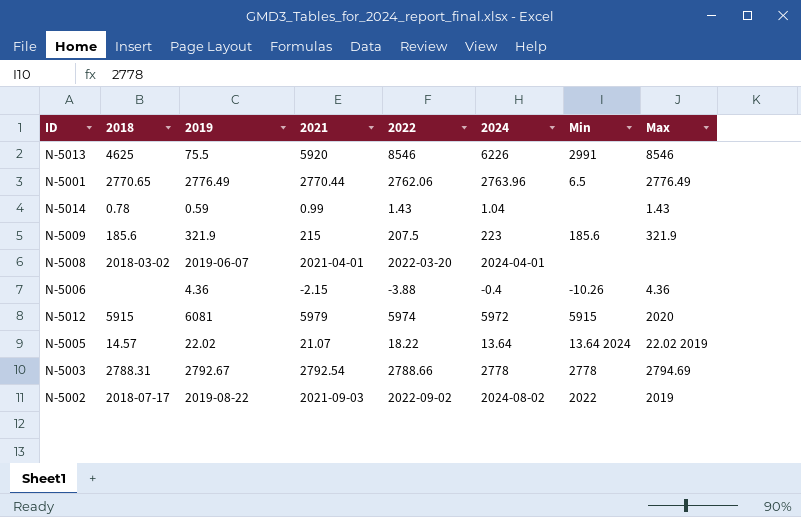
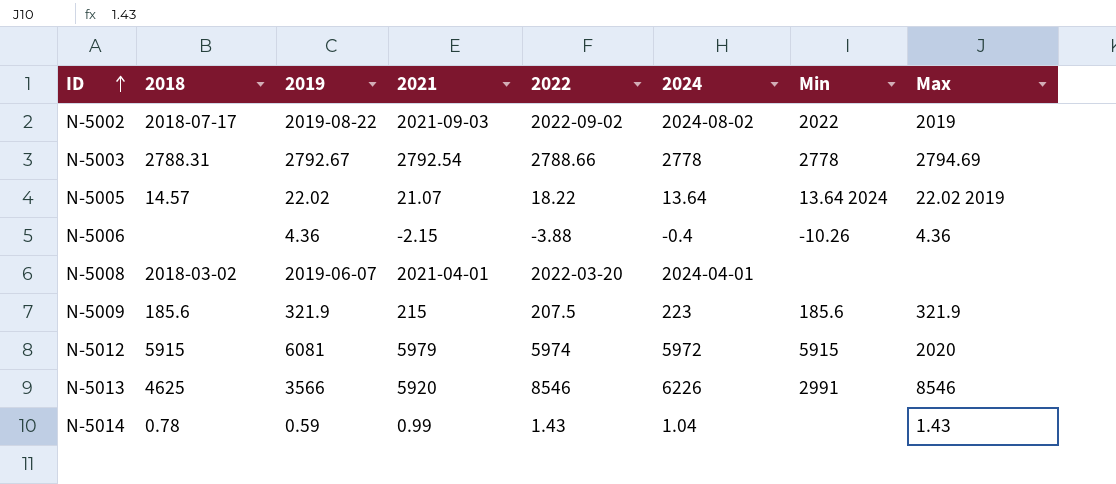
row order: none -> ID ascending
row N-5001: 2770.65 | 2776.49 | 2770.44 | 2762.06 | 2763.96 | 6.5 | 2776.49 -> none
N-5013 | 2019: 75.5 -> 3566

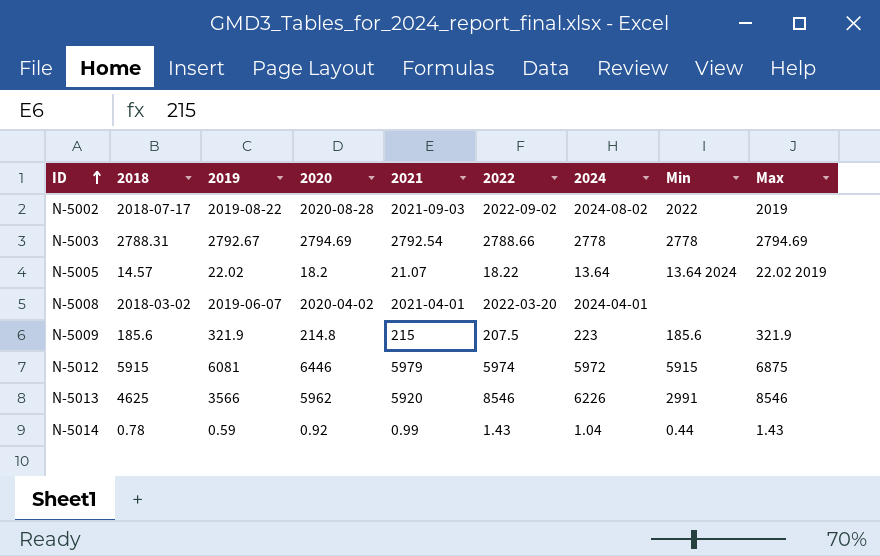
column 2020 | position: none -> 4
row N-5006: none | 4.36 | -2.15 | -3.88 | -0.4 | -10.26 | 4.36 -> none
N-5012 | Max: 2020 -> 6875
N-5014 | Min: none -> 0.44

